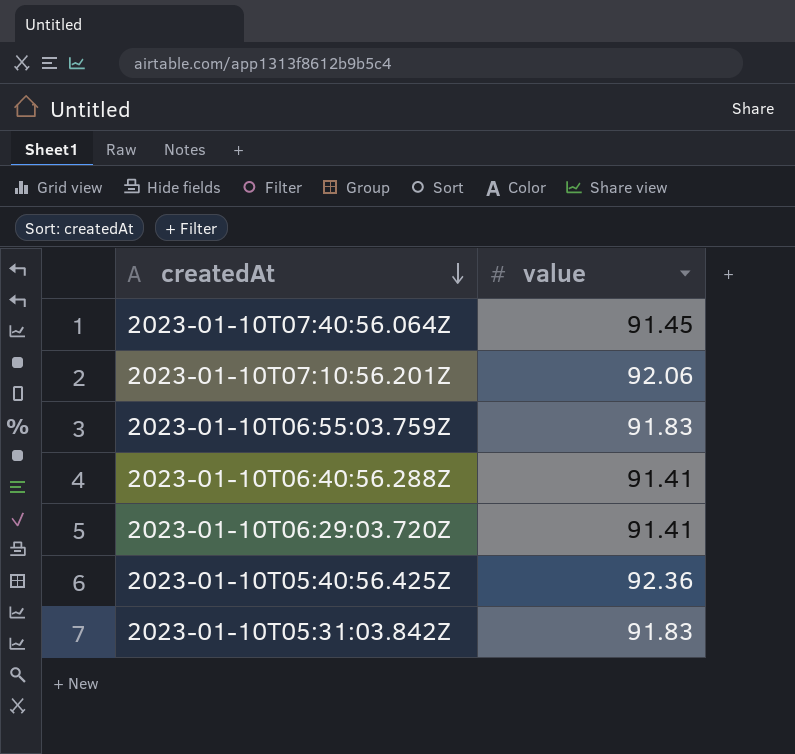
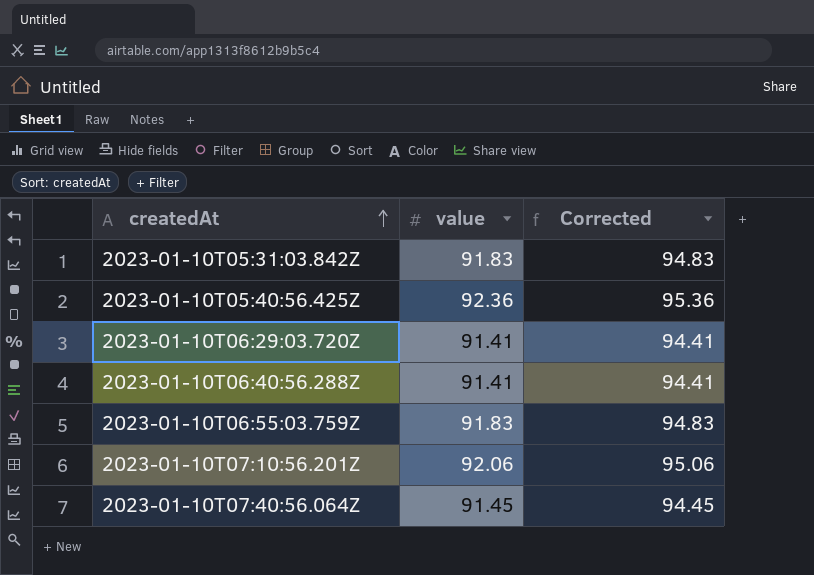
row order: createdAt descending -> createdAt ascending
column Corrected | formula: none -> [value] + 3

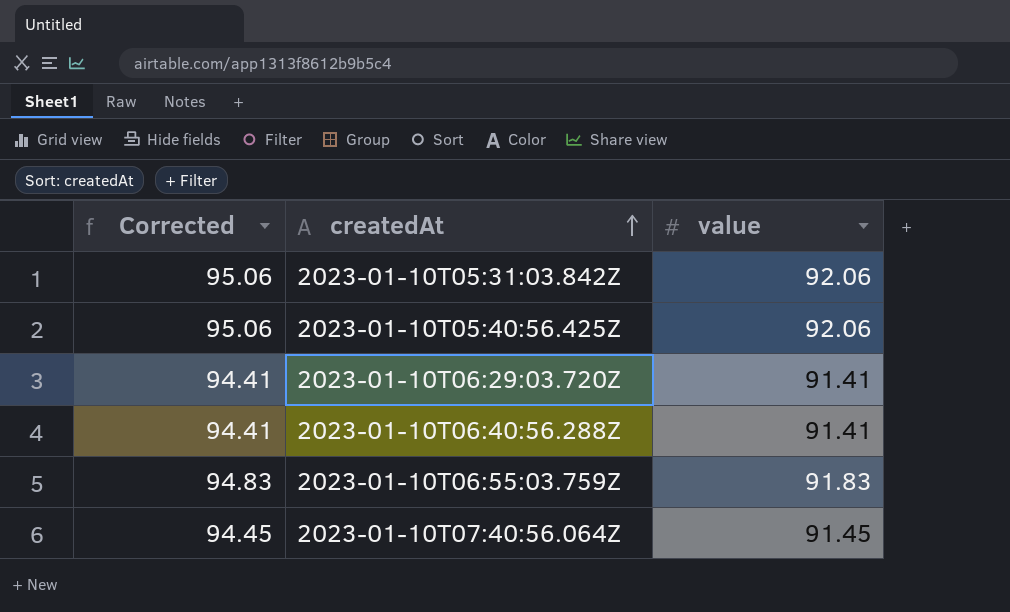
column Corrected | position: 3 -> 1
row 2023-01-10T07:10:56.201Z: 92.06 | 95.06 -> none
2023-01-10T05:31:03.842Z | Corrected: 94.83 -> 95.06
2023-01-10T05:31:03.842Z | value: 91.83 -> 92.06
2023-01-10T05:40:56.425Z | Corrected: 95.36 -> 95.06
2023-01-10T05:40:56.425Z | value: 92.36 -> 92.06

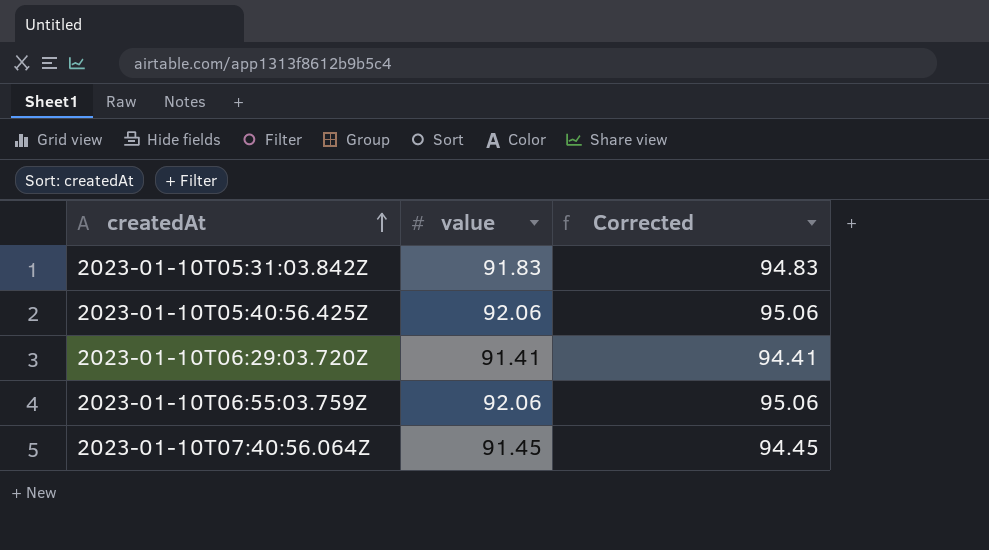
column Corrected | position: 1 -> 3
row 2023-01-10T06:40:56.288Z: 94.41 | 91.41 -> none
2023-01-10T05:31:03.842Z | value: 92.06 -> 91.83
2023-01-10T05:31:03.842Z | Corrected: 95.06 -> 94.83
2023-01-10T06:55:03.759Z | value: 91.83 -> 92.06
2023-01-10T06:55:03.759Z | Corrected: 94.83 -> 95.06

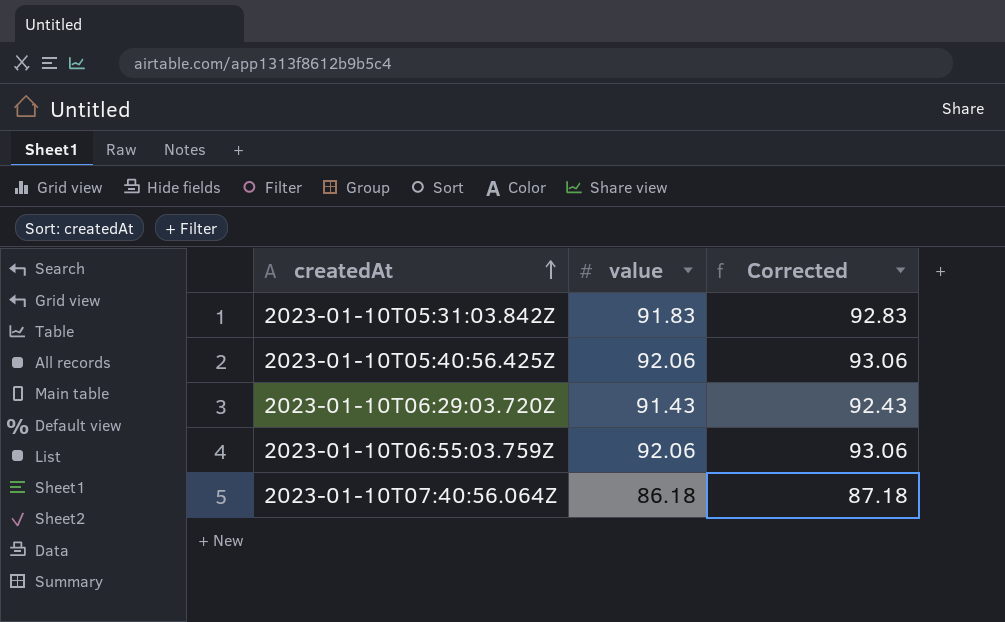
column Corrected | formula: [value] + 3 -> [value] + 1
2023-01-10T06:29:03.720Z | value: 91.41 -> 91.43
2023-01-10T07:40:56.064Z | value: 91.45 -> 86.18

